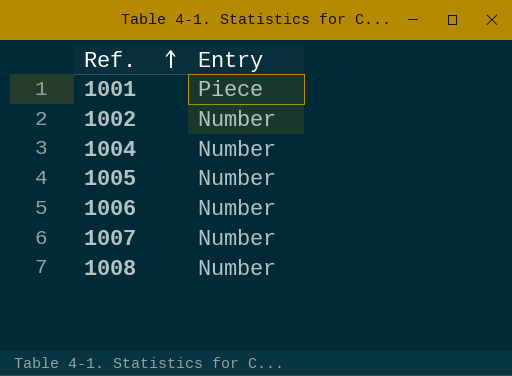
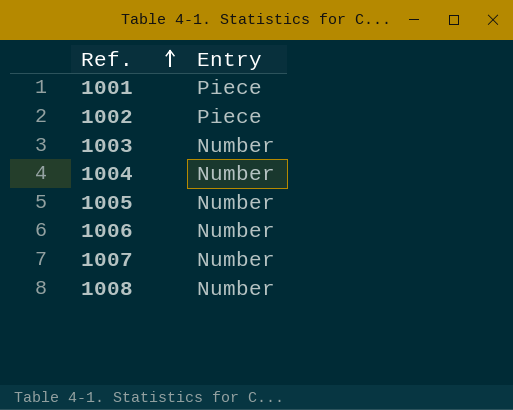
1002 | Entry: Number -> Piece
row 1003: none -> Number

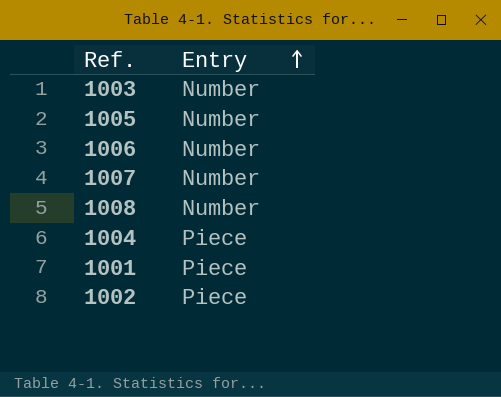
row order: Ref. ascending -> Entry ascending
1004 | Entry: Number -> Piece

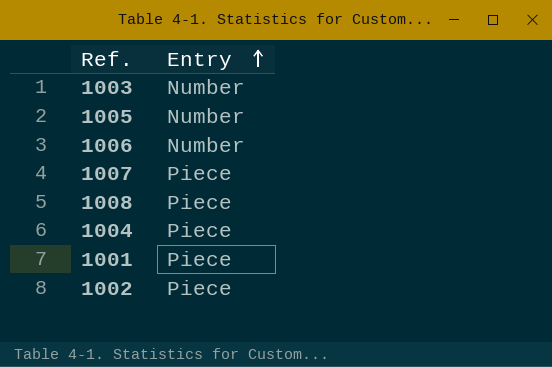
1007 | Entry: Number -> Piece
1008 | Entry: Number -> Piece

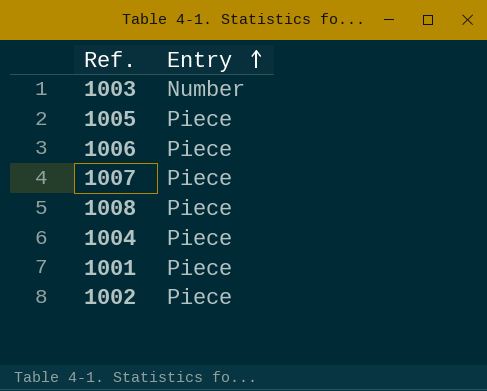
1005 | Entry: Number -> Piece
1006 | Entry: Number -> Piece

